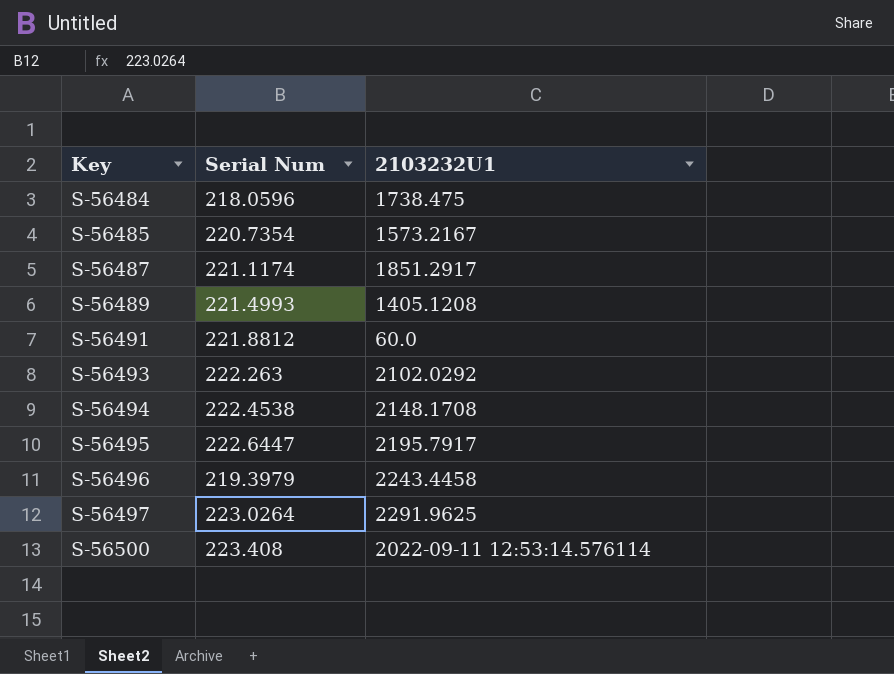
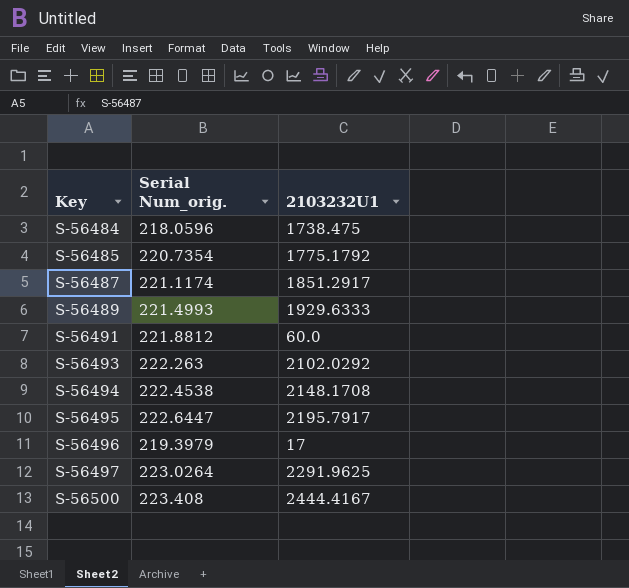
column name: Serial Num -> Serial Num_orig.
S-56485 | 2103232U1: 1573.2167 -> 1775.1792
S-56489 | 2103232U1: 1405.1208 -> 1929.6333
S-56496 | 2103232U1: 2243.4458 -> 17
S-56500 | 2103232U1: 2022-09-11 12:53:14.576114 -> 2444.4167

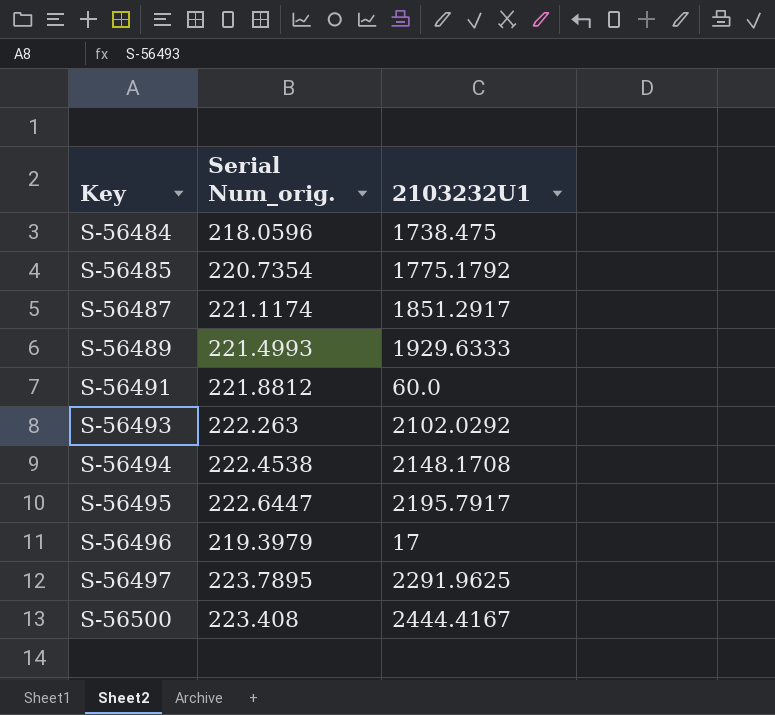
S-56497 | Serial Num_orig.: 223.0264 -> 223.7895

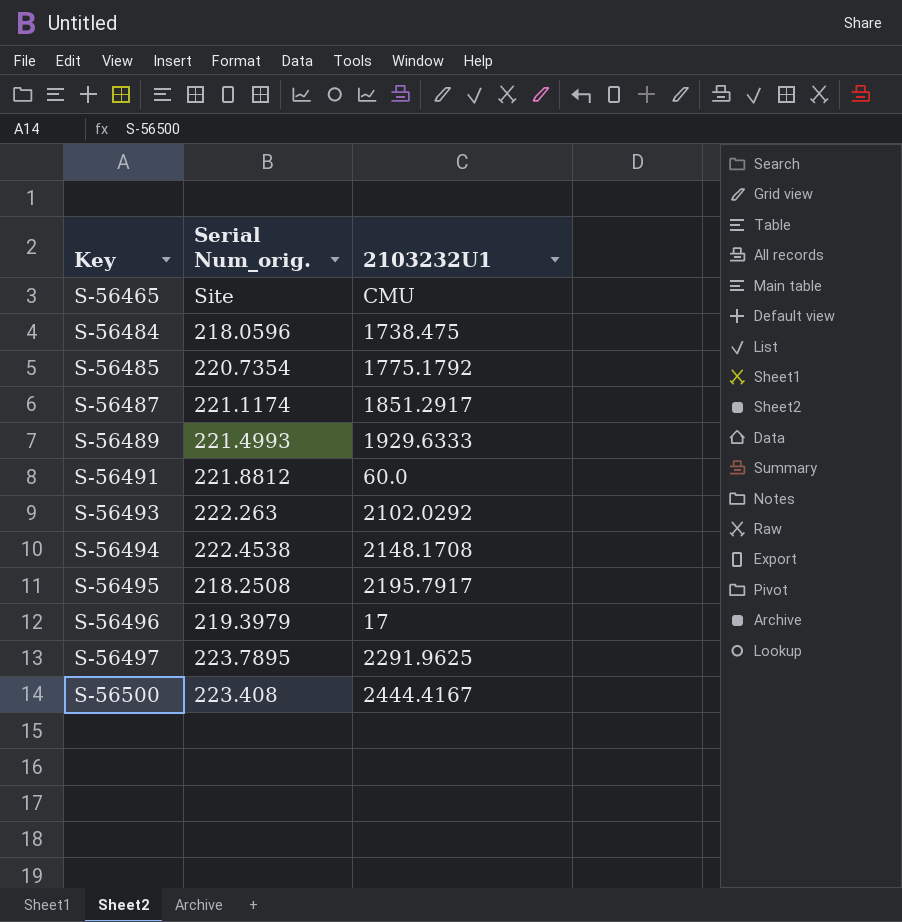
row S-56465: none -> Site | CMU
S-56495 | Serial Num_orig.: 222.6447 -> 218.2508

